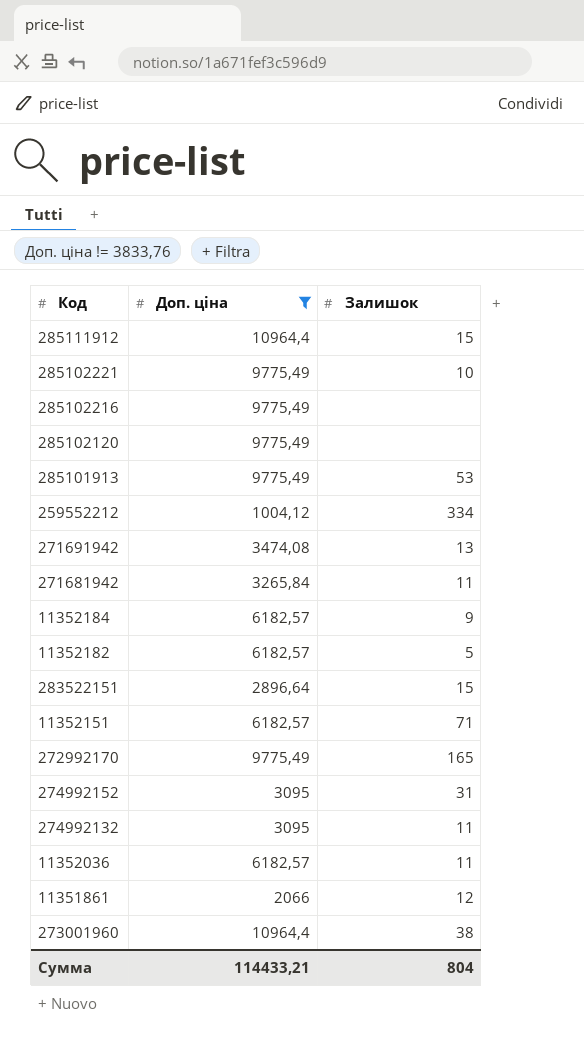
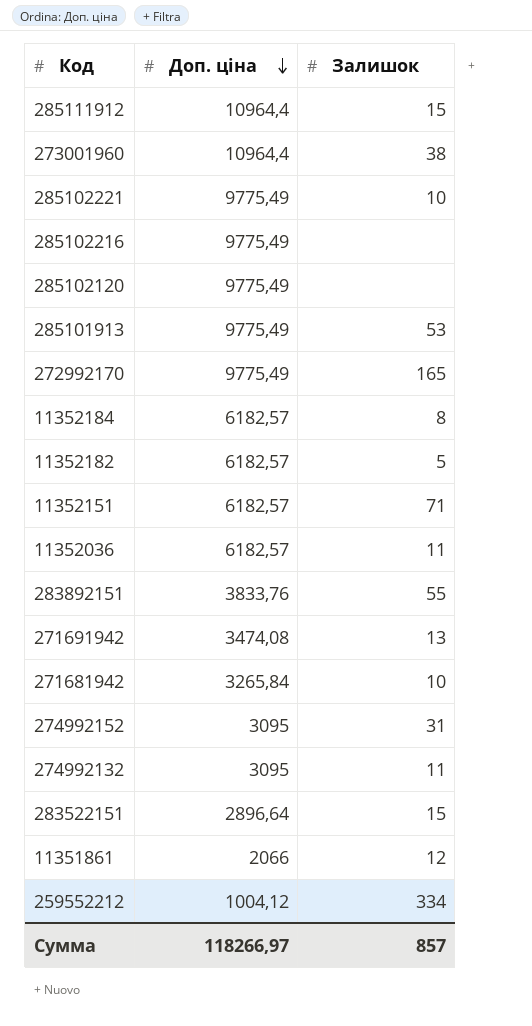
filter: Доп. ціна != 3833,76 -> none
row order: none -> Доп. ціна descending
11352184 | Залишок: 9 -> 8
271681942 | Залишок: 11 -> 10
Сумма | Доп. ціна: 114433,21 -> 118266,97
Сумма | Залишок: 804 -> 857

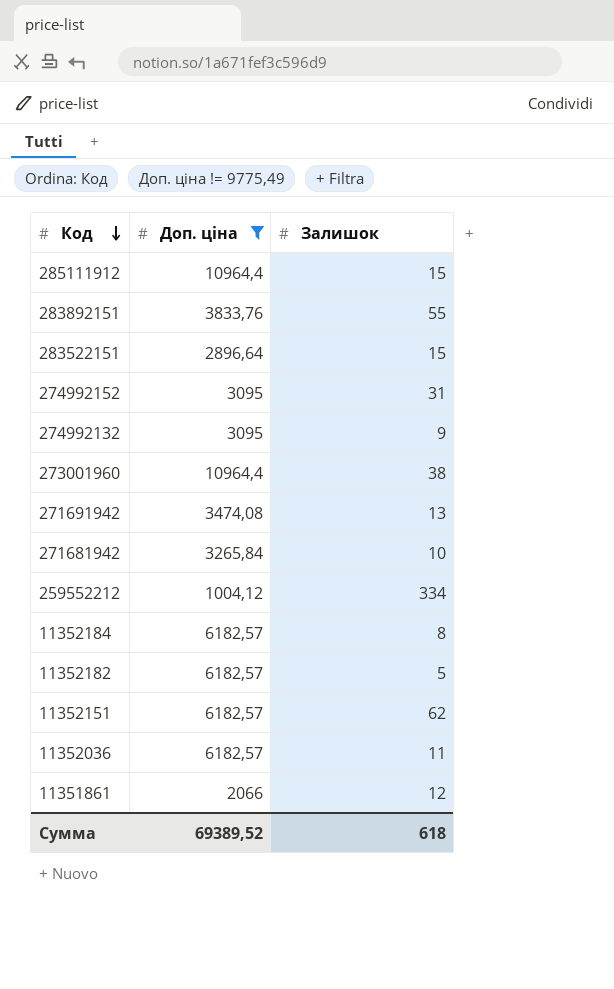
filter: none -> Доп. ціна != 9775,49
row order: Доп. ціна descending -> Код descending
274992132 | Залишок: 11 -> 9
11352151 | Залишок: 71 -> 62
Сумма | Доп. ціна: 118266,97 -> 69389,52
Сумма | Залишок: 857 -> 618

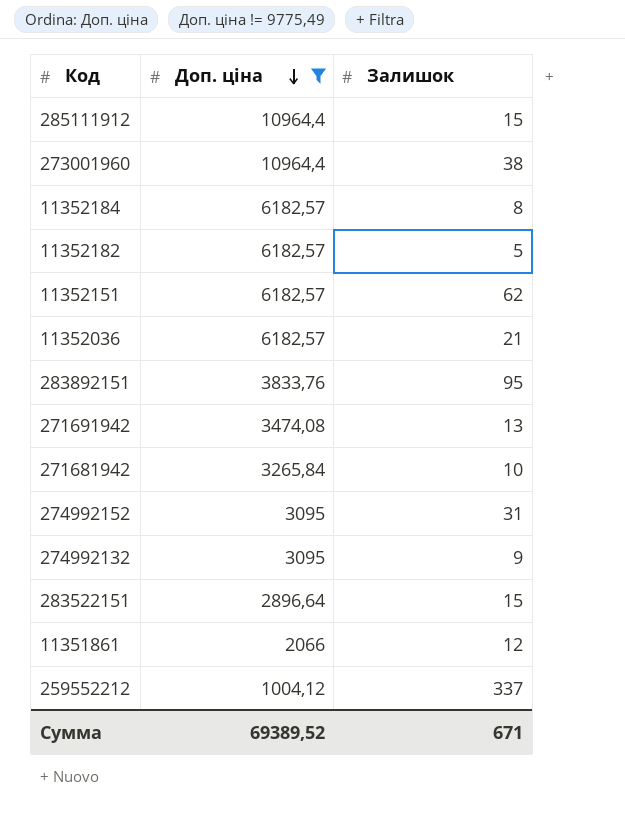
row order: Код descending -> Доп. ціна descending
11352036 | Залишок: 11 -> 21
283892151 | Залишок: 55 -> 95
259552212 | Залишок: 334 -> 337
Сумма | Залишок: 618 -> 671

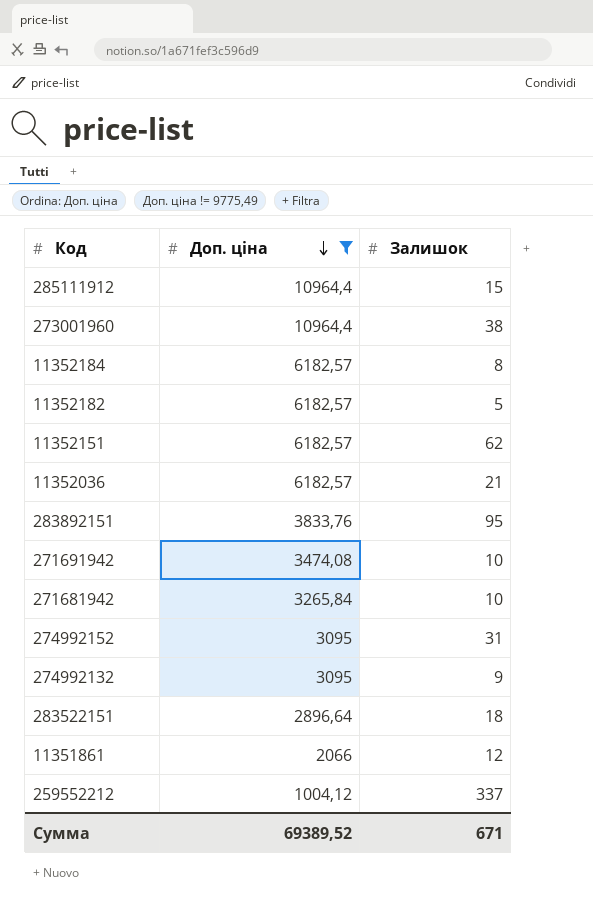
271691942 | Залишок: 13 -> 10
283522151 | Залишок: 15 -> 18

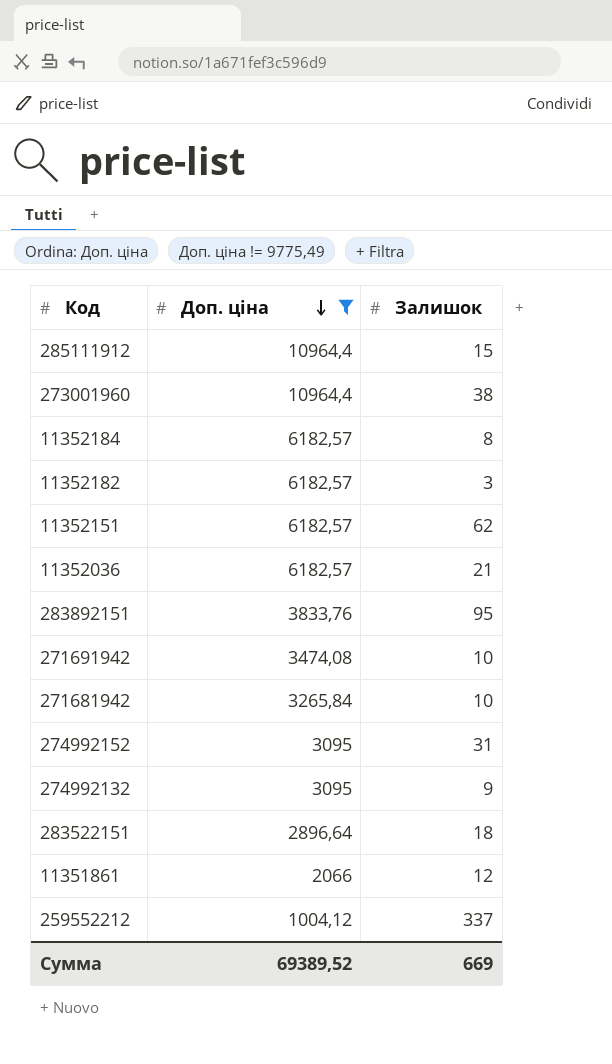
11352182 | Залишок: 5 -> 3
Сумма | Залишок: 671 -> 669

